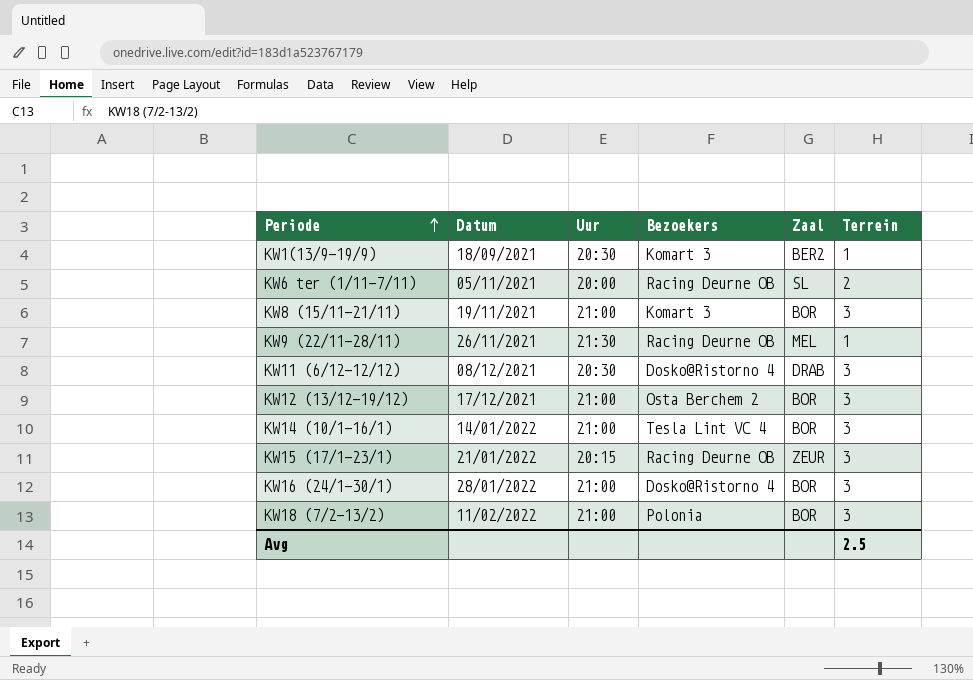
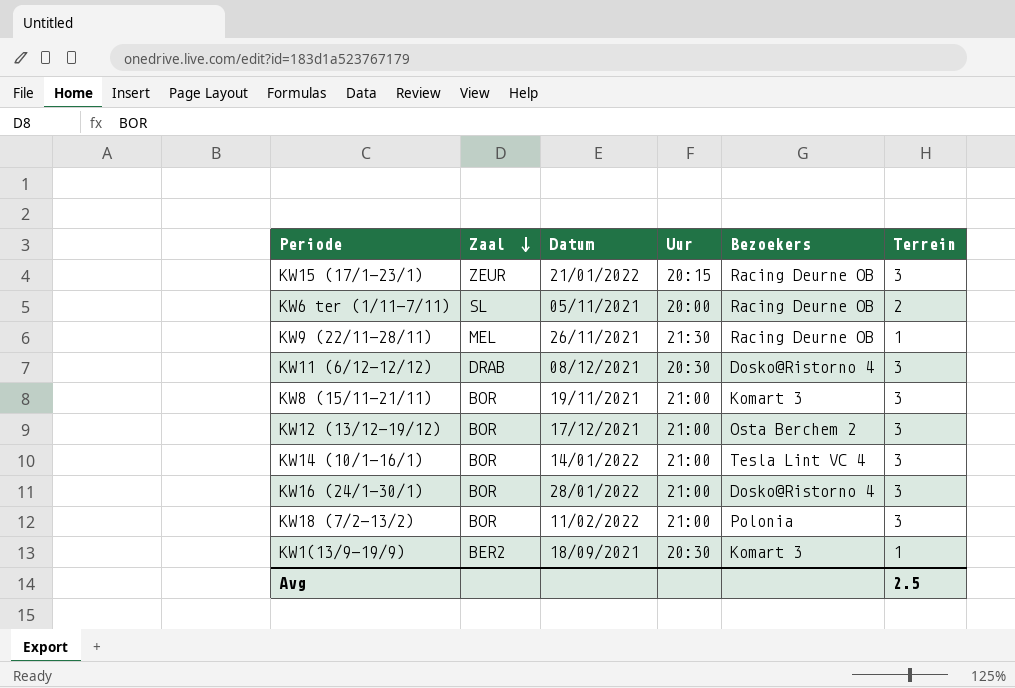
row order: Periode ascending -> Zaal descending
column Zaal | position: 5 -> 2

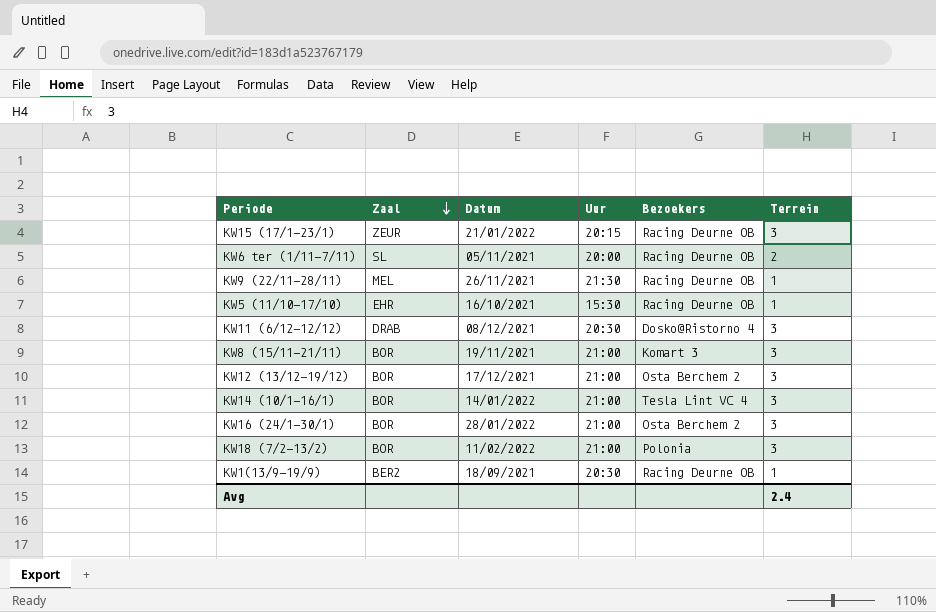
row KW5 (11/10-17/10): none -> EHR | 16/10/2021 | 15:30 | Racing Deurne OB | 1
KW16 (24/1-30/1) | Bezoekers: Dosko@Ristorno 4 -> Osta Berchem 2
KW1(13/9-19/9) | Bezoekers: Komart 3 -> Racing Deurne OB
Avg | Terrein: 2.5 -> 2.4

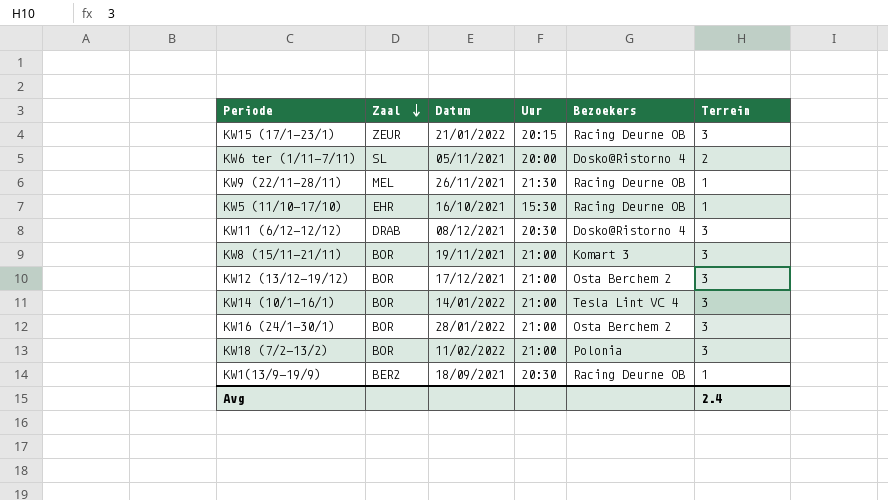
KW6 ter (1/11-7/11) | Bezoekers: Racing Deurne OB -> Dosko@Ristorno 4

